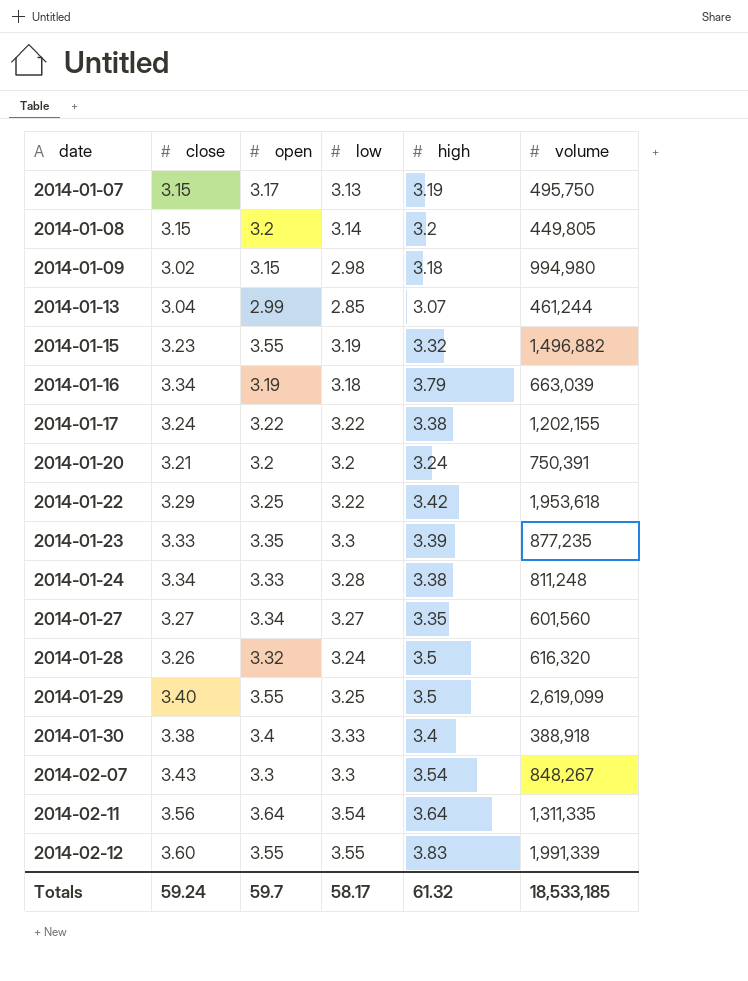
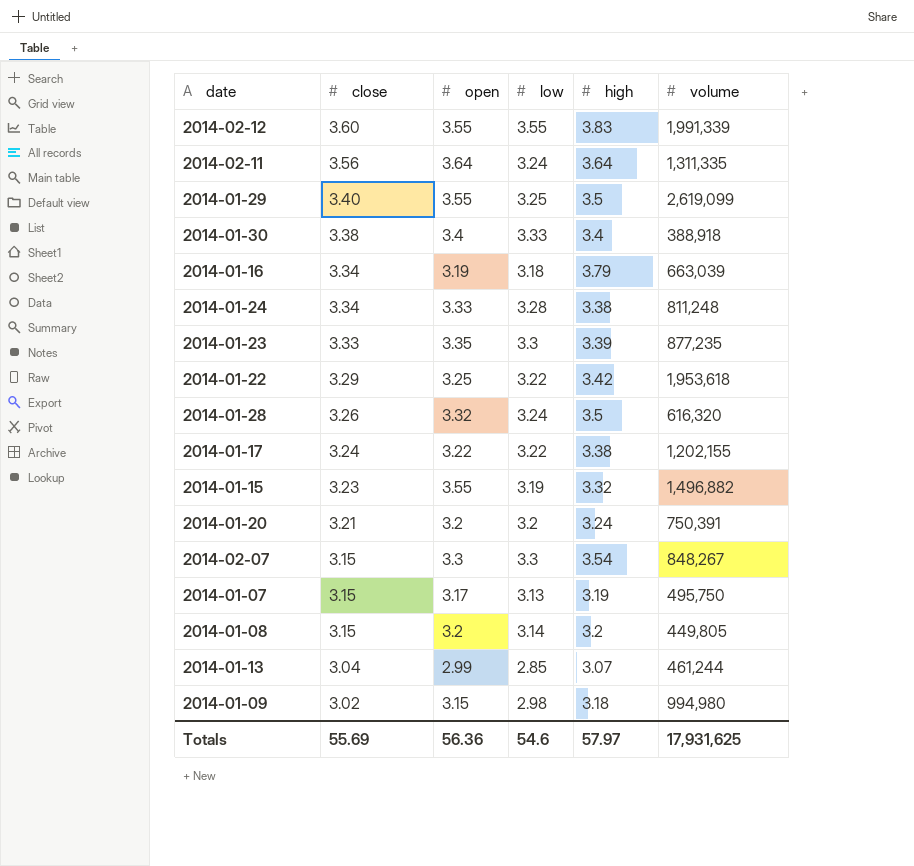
row order: date ascending -> close descending
row 2014-01-27: 3.27 | 3.34 | 3.27 | 3.35 | 601,560 -> none
2014-02-11 | low: 3.54 -> 3.24
2014-02-07 | close: 3.43 -> 3.15
Totals | close: 59.24 -> 55.69
Totals | open: 59.7 -> 56.36
Totals | low: 58.17 -> 54.6
Totals | high: 61.32 -> 57.97
Totals | volume: 18,533,185 -> 17,931,625

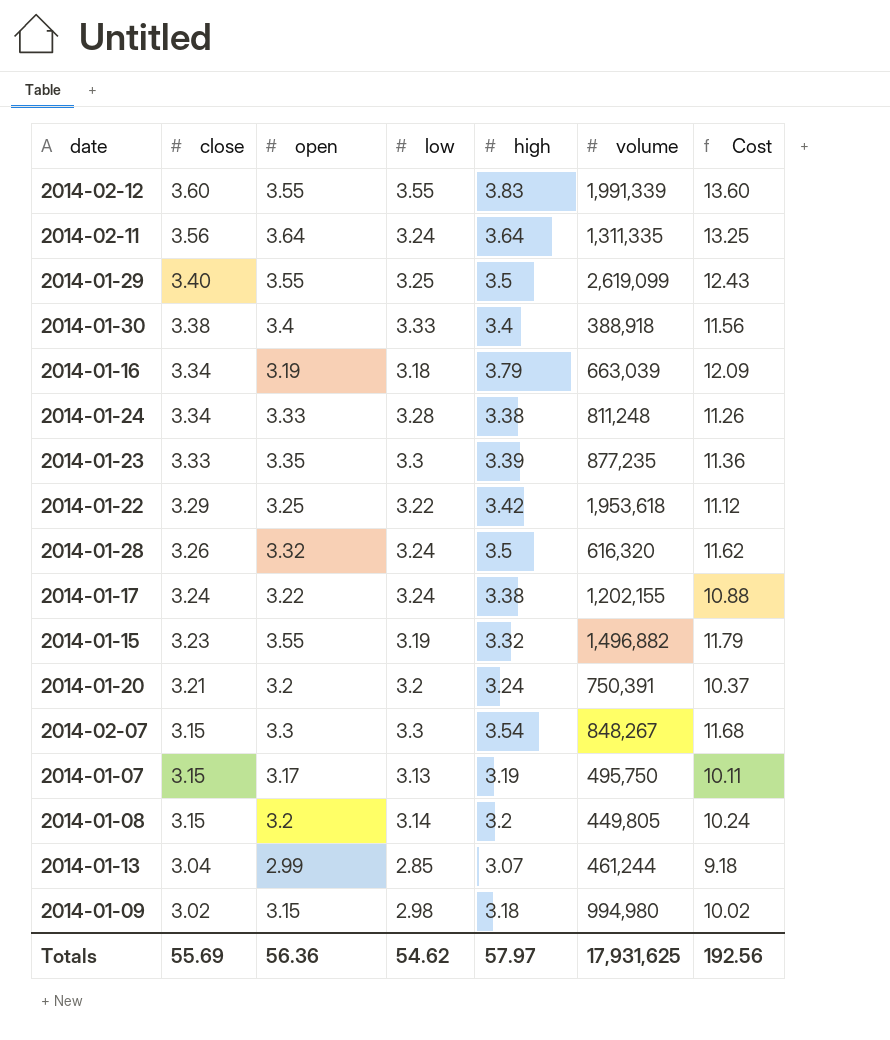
column Cost | formula: none -> [open] * [high]
2014-01-17 | low: 3.22 -> 3.24
Totals | low: 54.6 -> 54.62

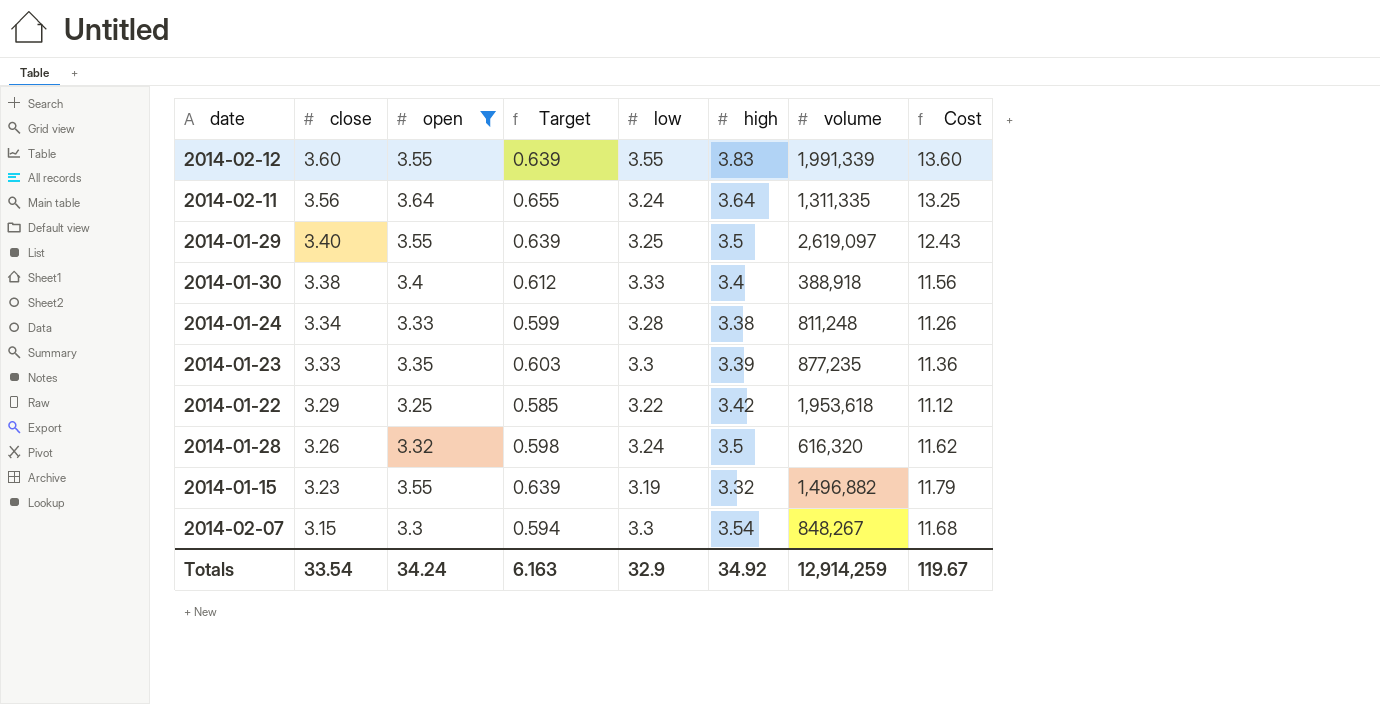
filter: none -> open >= 3.25
column Target | formula: none -> [open] * 0.18
2014-01-29 | volume: 2,619,099 -> 2,619,097
Totals | close: 55.69 -> 33.54
Totals | open: 56.36 -> 34.24
Totals | low: 54.62 -> 32.9
Totals | high: 57.97 -> 34.92
Totals | volume: 17,931,625 -> 12,914,259
Totals | Cost: 192.56 -> 119.67

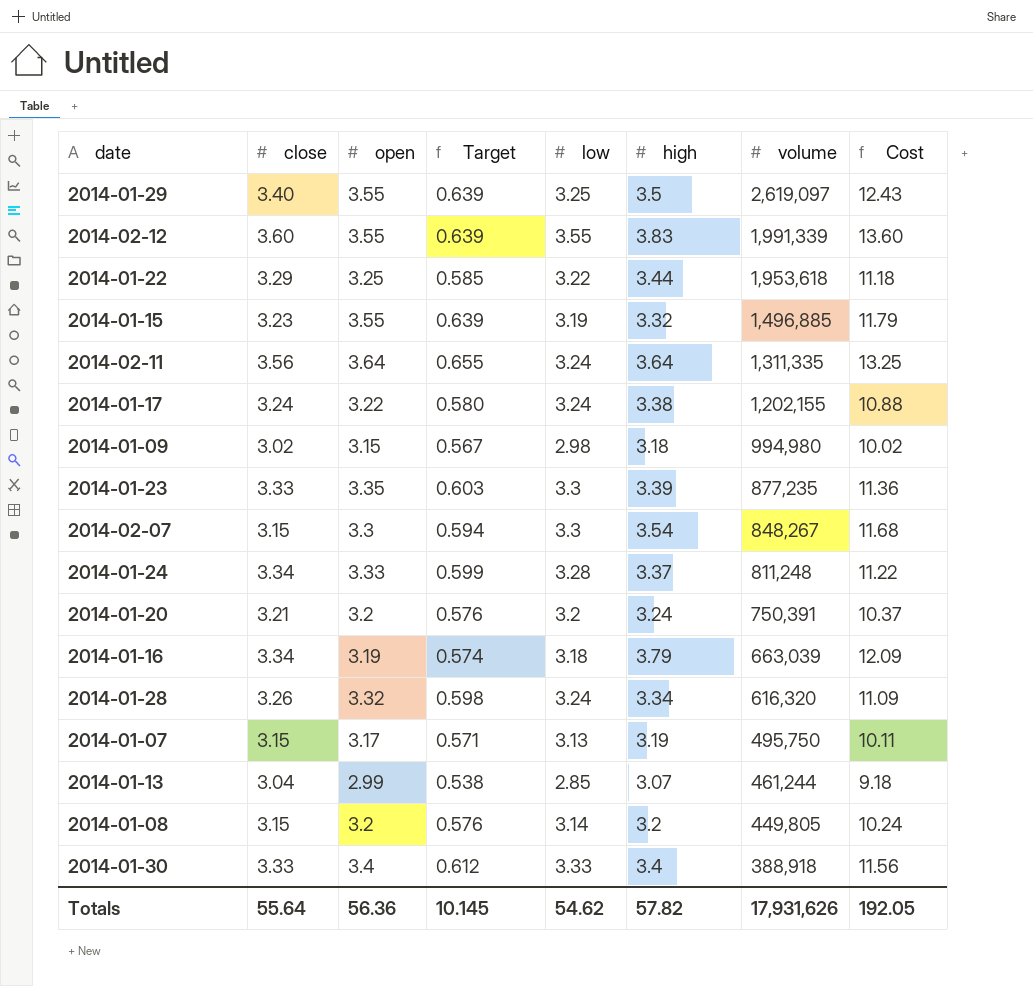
filter: open >= 3.25 -> none
row order: close descending -> volume descending
2014-01-22 | high: 3.42 -> 3.44
2014-01-22 | Cost: 11.12 -> 11.18
2014-01-15 | volume: 1,496,882 -> 1,496,885
2014-01-24 | high: 3.38 -> 3.37
2014-01-24 | Cost: 11.26 -> 11.22
2014-01-28 | high: 3.5 -> 3.34
2014-01-28 | Cost: 11.62 -> 11.09
2014-01-30 | close: 3.38 -> 3.33
Totals | close: 33.54 -> 55.64
Totals | open: 34.24 -> 56.36
Totals | Target: 6.163 -> 10.145
Totals | low: 32.9 -> 54.62
Totals | high: 34.92 -> 57.82
Totals | volume: 12,914,259 -> 17,931,626
Totals | Cost: 119.67 -> 192.05

